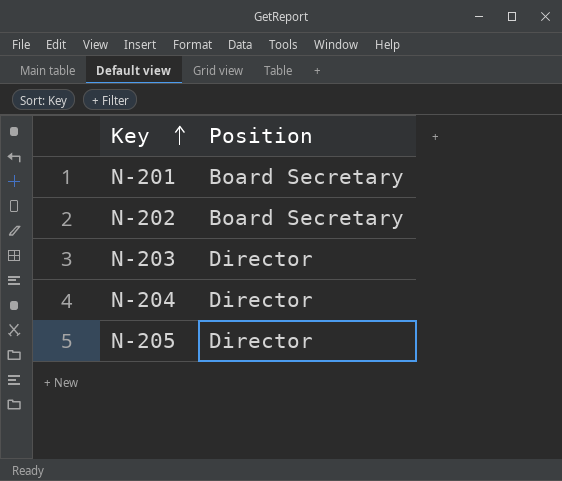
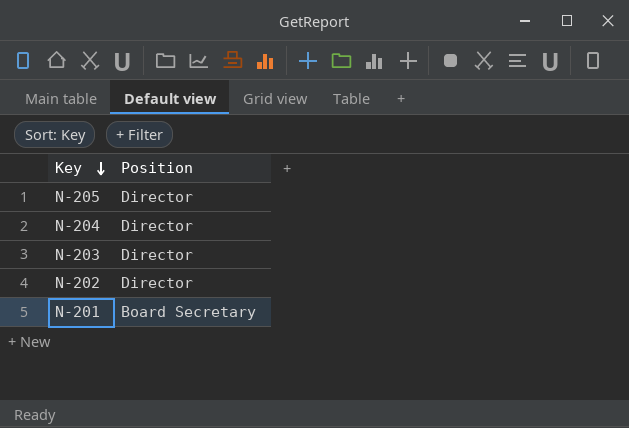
row order: Key ascending -> Key descending
N-202 | Position: Board Secretary -> Director

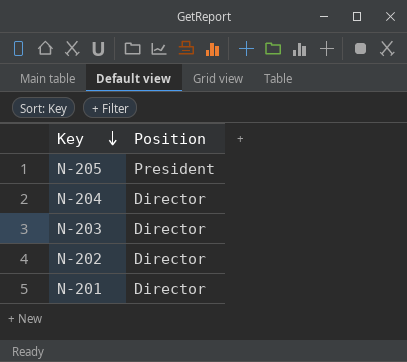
N-205 | Position: Director -> President
N-201 | Position: Board Secretary -> Director

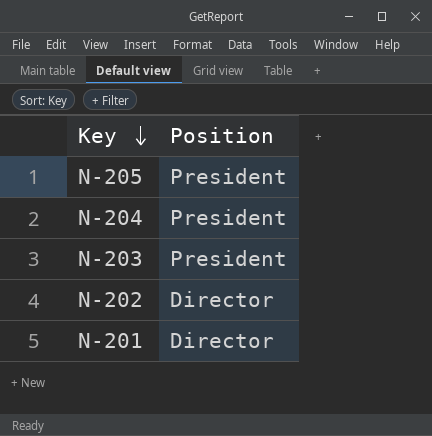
N-204 | Position: Director -> President
N-203 | Position: Director -> President

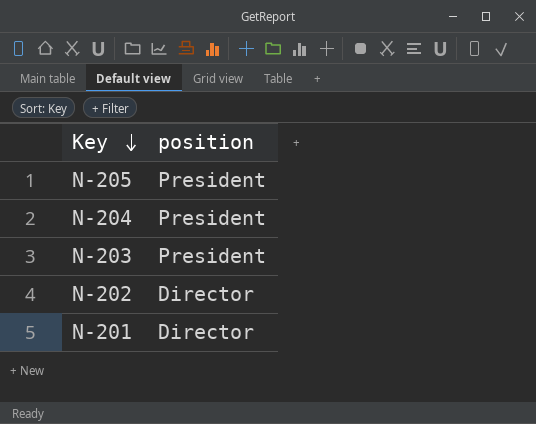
column name: Position -> position

